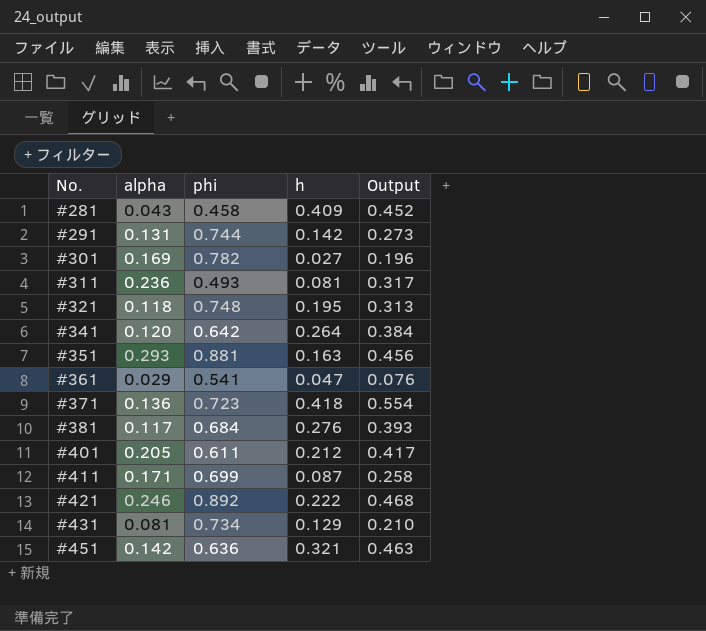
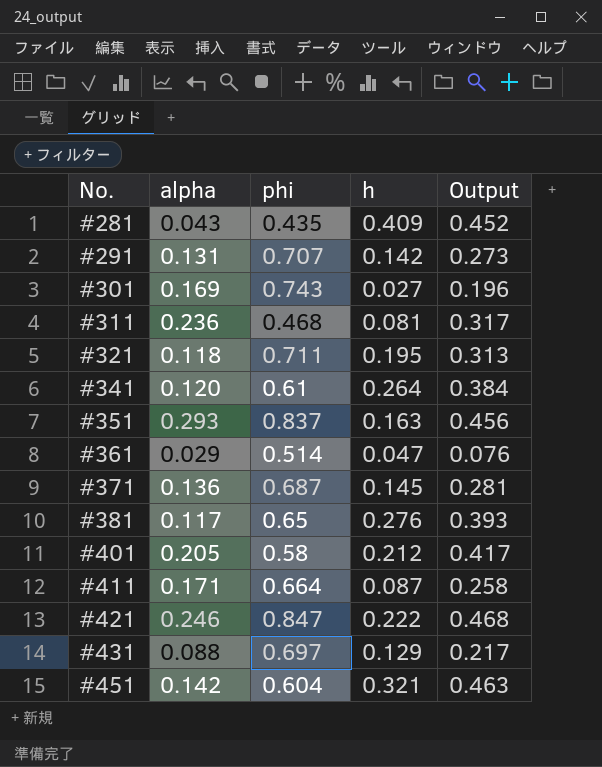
#281 | phi: 0.458 -> 0.435
#291 | phi: 0.744 -> 0.707
#301 | phi: 0.782 -> 0.743
#311 | phi: 0.493 -> 0.468
#321 | phi: 0.748 -> 0.711
#341 | phi: 0.642 -> 0.61
#351 | phi: 0.881 -> 0.837
#361 | phi: 0.541 -> 0.514
#371 | phi: 0.723 -> 0.687
#371 | h: 0.418 -> 0.145
#371 | Output: 0.554 -> 0.281
#381 | phi: 0.684 -> 0.65
#401 | phi: 0.611 -> 0.58
#411 | phi: 0.699 -> 0.664
#421 | phi: 0.892 -> 0.847
#431 | alpha: 0.081 -> 0.088
#431 | phi: 0.734 -> 0.697
#431 | Output: 0.210 -> 0.217
#451 | phi: 0.636 -> 0.604

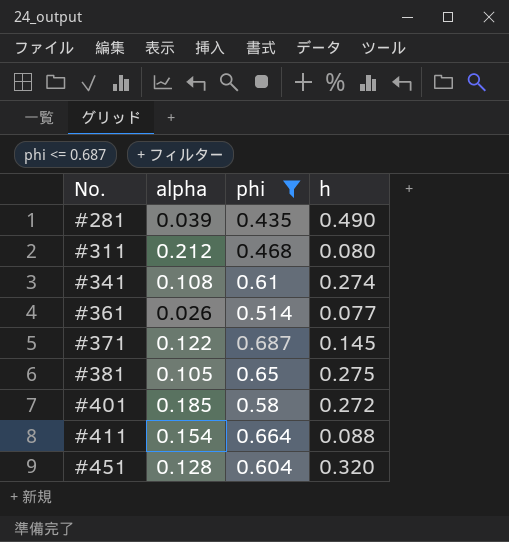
filter: none -> phi <= 0.687
column Output | formula: [alpha] + [h] -> none
#281 | alpha: 0.043 -> 0.039
#281 | h: 0.409 -> 0.490
#311 | alpha: 0.236 -> 0.212
#311 | h: 0.081 -> 0.080
#341 | alpha: 0.120 -> 0.108
#341 | h: 0.264 -> 0.274
#361 | alpha: 0.029 -> 0.026
#361 | h: 0.047 -> 0.077
#371 | alpha: 0.136 -> 0.122
#381 | alpha: 0.117 -> 0.105
#381 | h: 0.276 -> 0.275
#401 | alpha: 0.205 -> 0.185
#401 | h: 0.212 -> 0.272
#411 | alpha: 0.171 -> 0.154
#411 | h: 0.087 -> 0.088
#451 | alpha: 0.142 -> 0.128
#451 | h: 0.321 -> 0.320

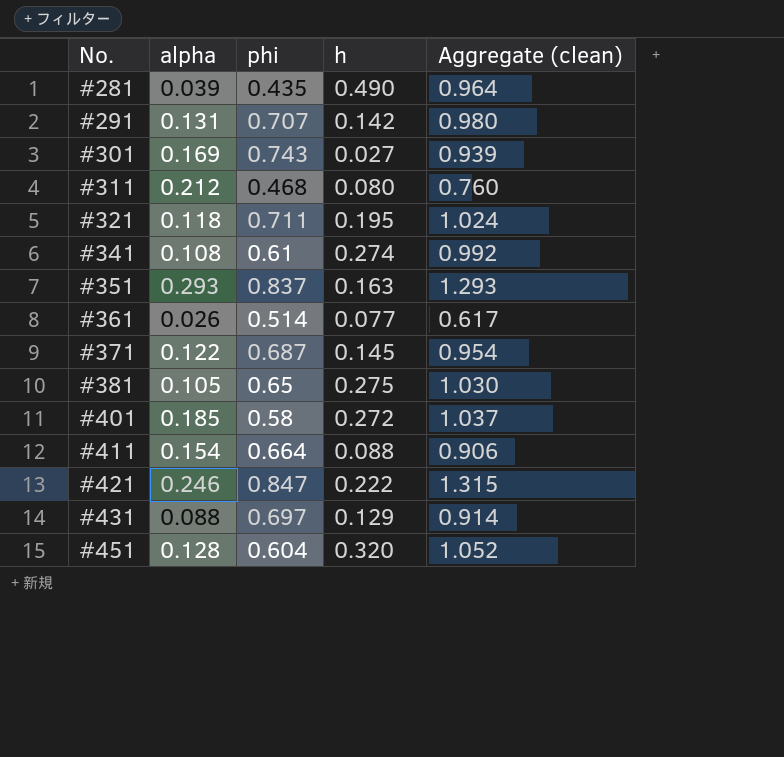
filter: phi <= 0.687 -> none
column Aggregate (clean) | formula: none -> [alpha] + [phi] + [h]

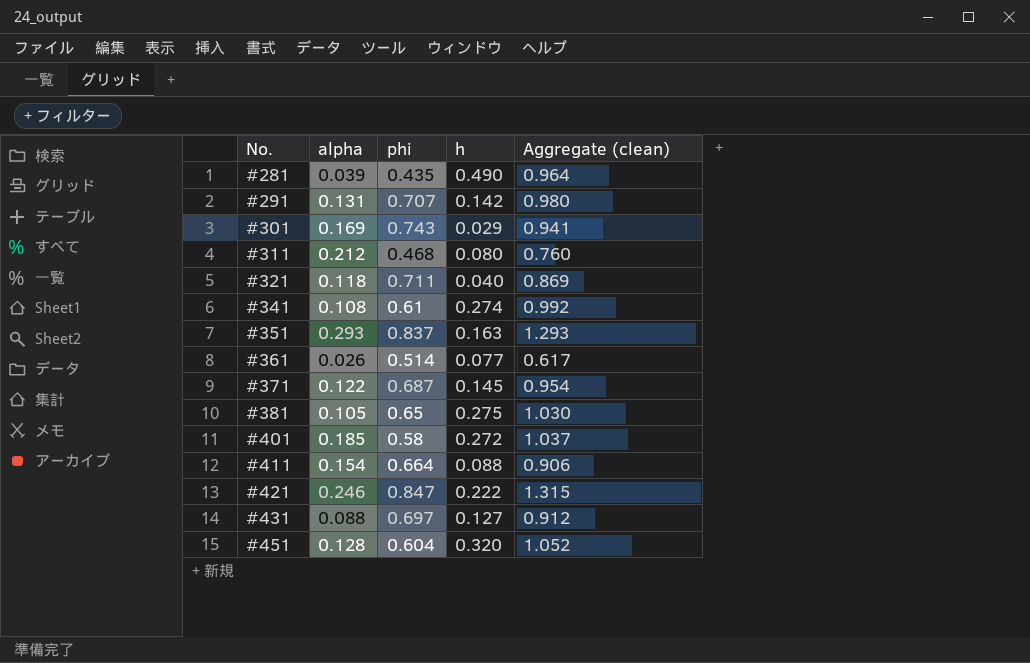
#301 | h: 0.027 -> 0.029
#301 | Aggregate (clean): 0.939 -> 0.941
#321 | h: 0.195 -> 0.040
#321 | Aggregate (clean): 1.024 -> 0.869
#431 | h: 0.129 -> 0.127
#431 | Aggregate (clean): 0.914 -> 0.912

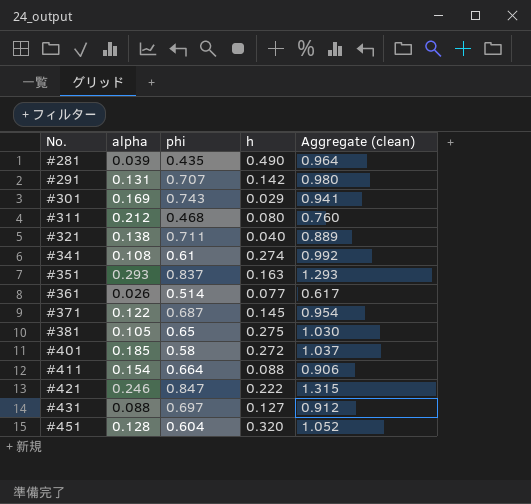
#321 | alpha: 0.118 -> 0.138
#321 | Aggregate (clean): 0.869 -> 0.889

